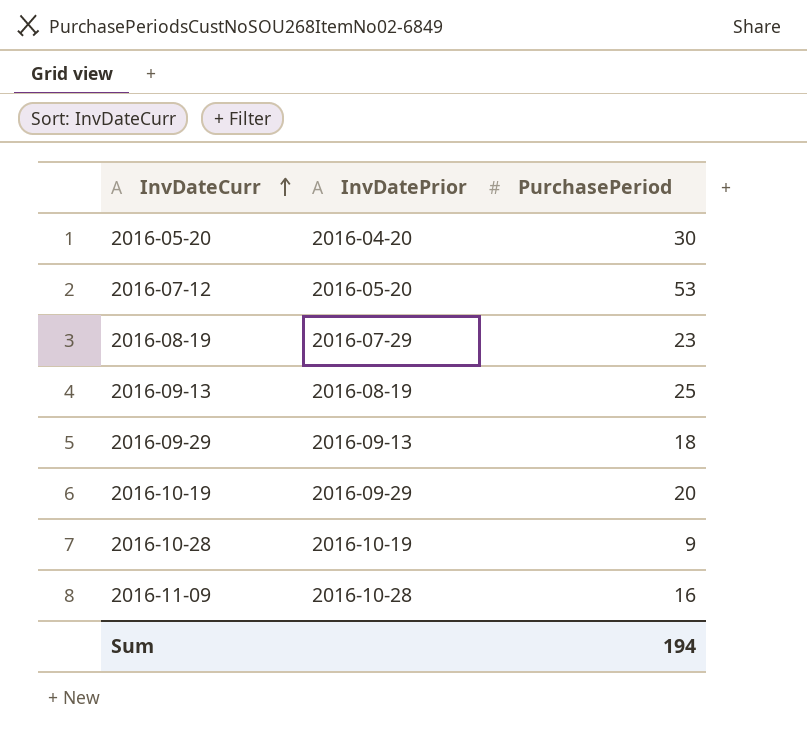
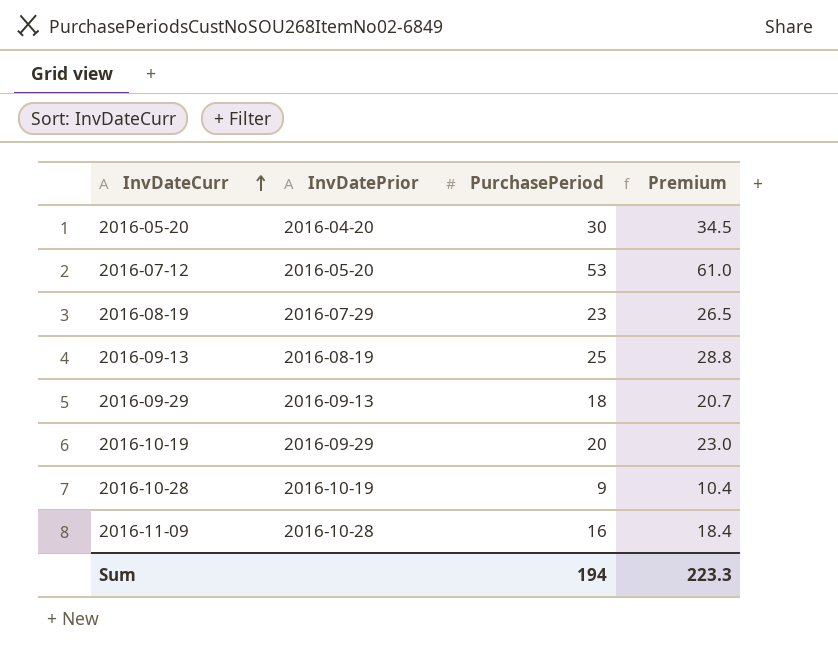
column Premium | formula: none -> [PurchasePeriod] * 1.15

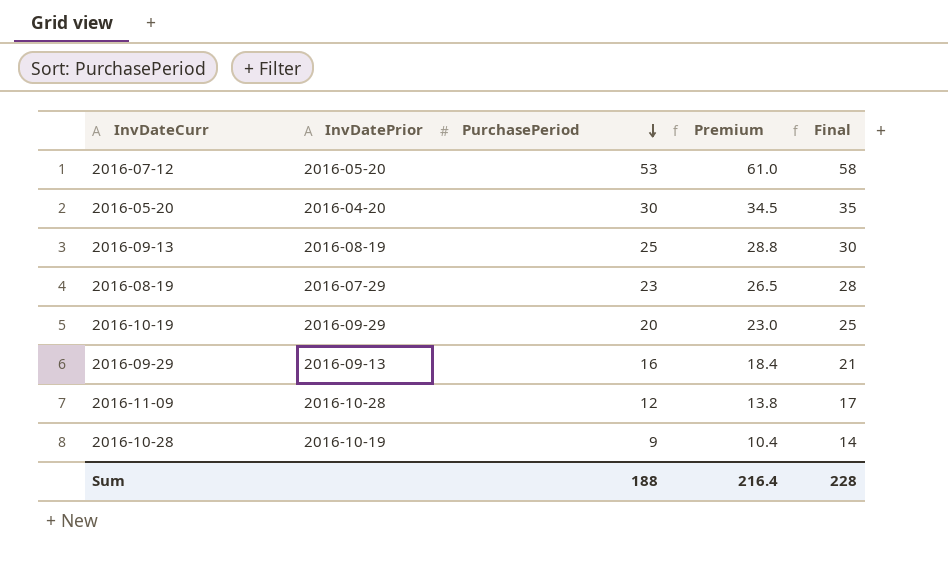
row order: InvDateCurr ascending -> PurchasePeriod descending
column Final | formula: none -> [PurchasePeriod] + 5
2016-09-29 | PurchasePeriod: 18 -> 16
2016-09-29 | Premium: 20.7 -> 18.4
2016-11-09 | PurchasePeriod: 16 -> 12
2016-11-09 | Premium: 18.4 -> 13.8
Sum | PurchasePeriod: 194 -> 188
Sum | Premium: 223.3 -> 216.4

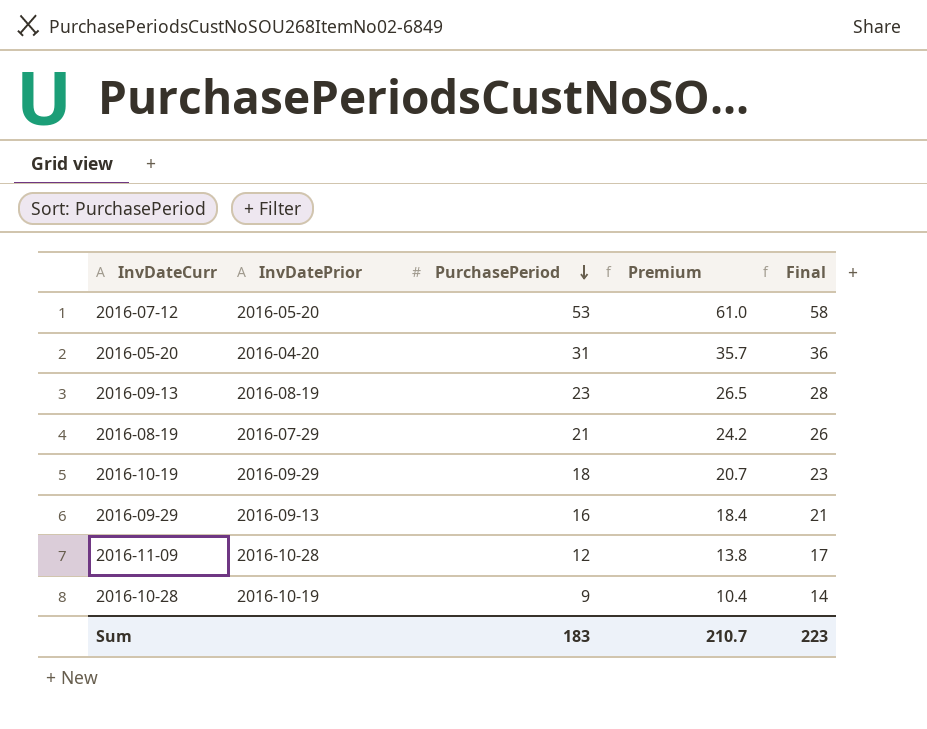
2016-05-20 | PurchasePeriod: 30 -> 31
2016-05-20 | Premium: 34.5 -> 35.7
2016-05-20 | Final: 35 -> 36
2016-09-13 | PurchasePeriod: 25 -> 23
2016-09-13 | Premium: 28.8 -> 26.5
2016-09-13 | Final: 30 -> 28
2016-08-19 | PurchasePeriod: 23 -> 21
2016-08-19 | Premium: 26.5 -> 24.2
2016-08-19 | Final: 28 -> 26
2016-10-19 | PurchasePeriod: 20 -> 18
2016-10-19 | Premium: 23.0 -> 20.7
2016-10-19 | Final: 25 -> 23
Sum | PurchasePeriod: 188 -> 183
Sum | Premium: 216.4 -> 210.7
Sum | Final: 228 -> 223

